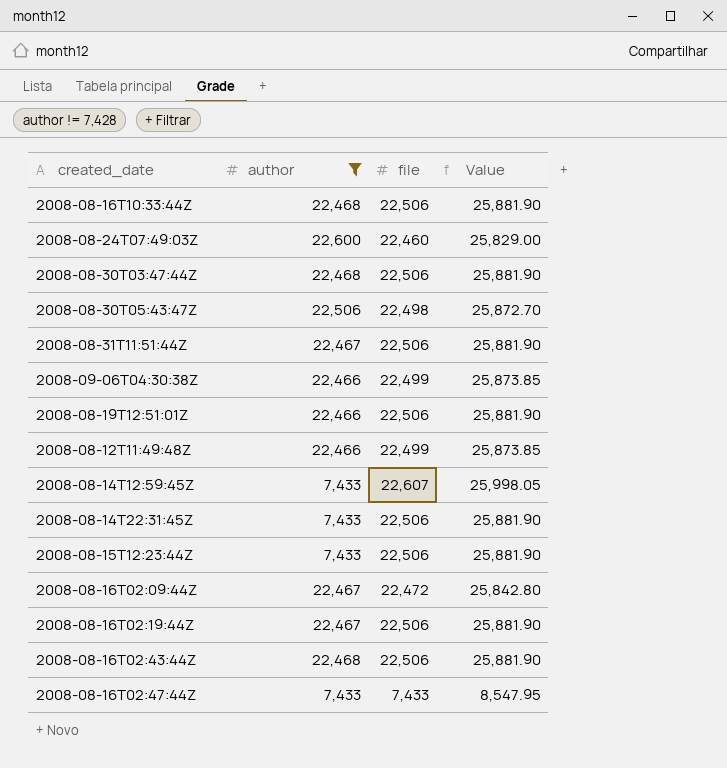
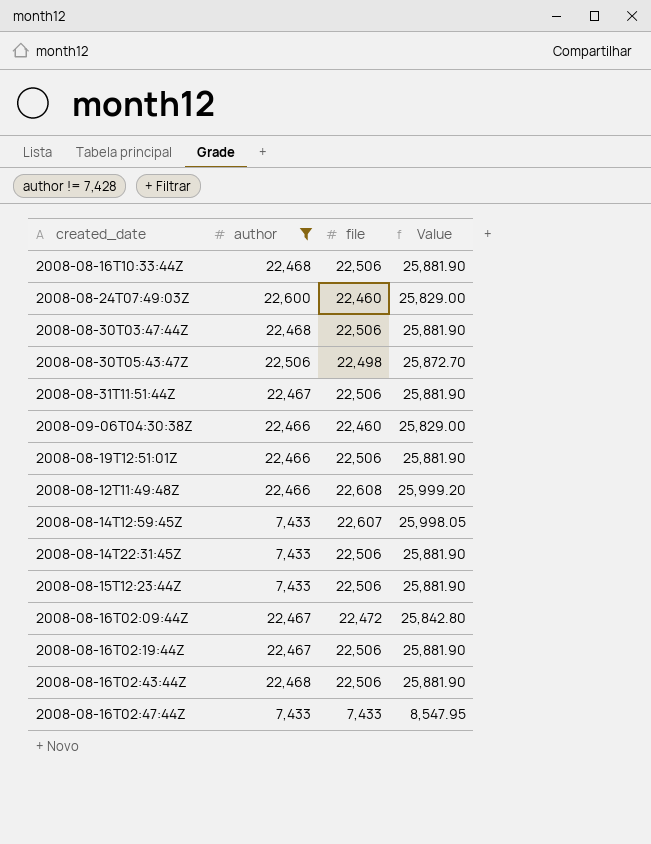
2008-09-06T04:30:38Z | file: 22,499 -> 22,460
2008-09-06T04:30:38Z | Value: 25,873.85 -> 25,829.00
2008-08-12T11:49:48Z | file: 22,499 -> 22,608
2008-08-12T11:49:48Z | Value: 25,873.85 -> 25,999.20

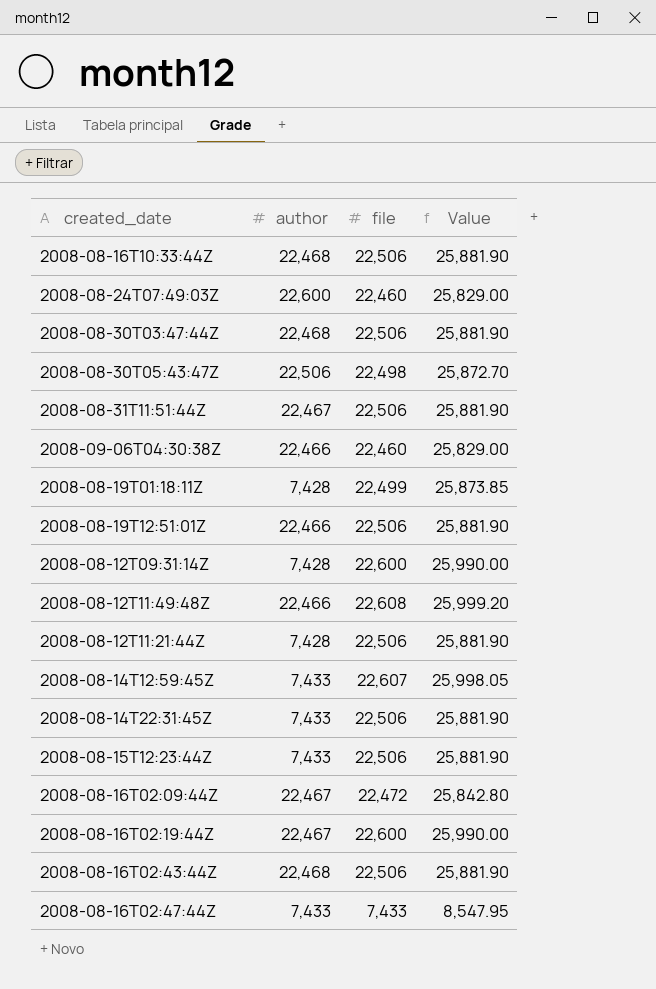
filter: author != 7,428 -> none
2008-08-16T02:19:44Z | file: 22,506 -> 22,600
2008-08-16T02:19:44Z | Value: 25,881.90 -> 25,990.00

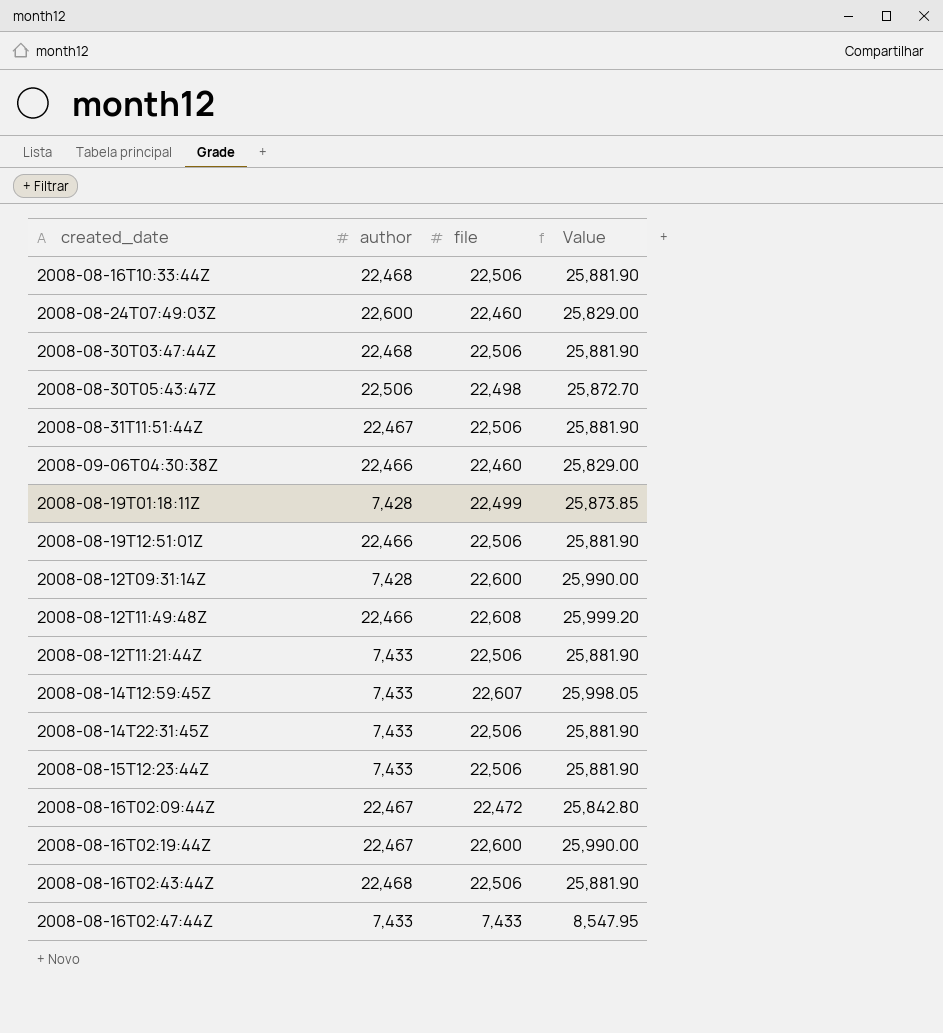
2008-08-12T11:21:44Z | author: 7,428 -> 7,433

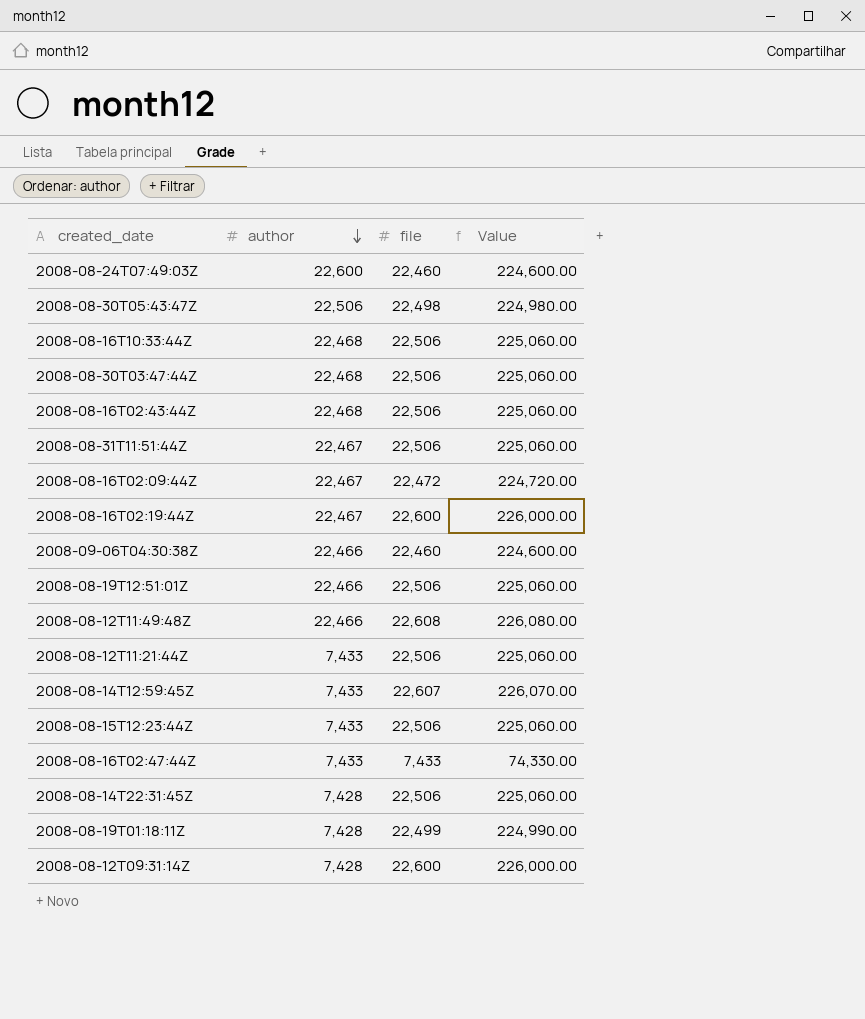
row order: none -> author descending
column Value | formula: [file] * 1.15 -> [file] * 10
2008-08-14T22:31:45Z | author: 7,433 -> 7,428

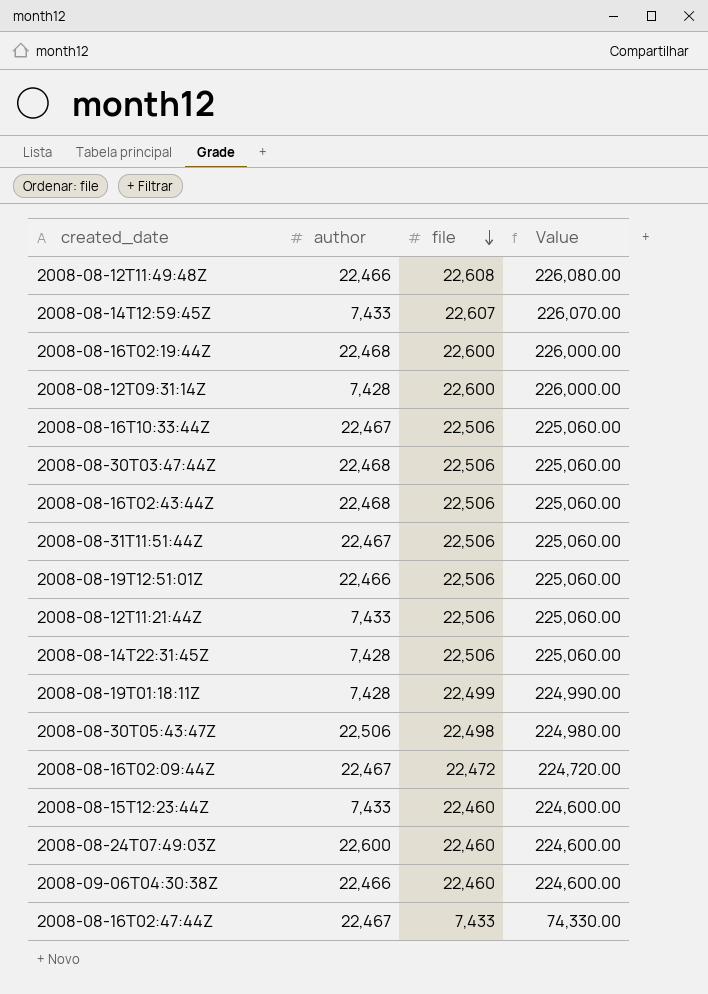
row order: author descending -> file descending
2008-08-16T02:19:44Z | author: 22,467 -> 22,468
2008-08-16T10:33:44Z | author: 22,468 -> 22,467
2008-08-15T12:23:44Z | file: 22,506 -> 22,460
2008-08-15T12:23:44Z | Value: 225,060.00 -> 224,600.00
2008-08-16T02:47:44Z | author: 7,433 -> 22,467

